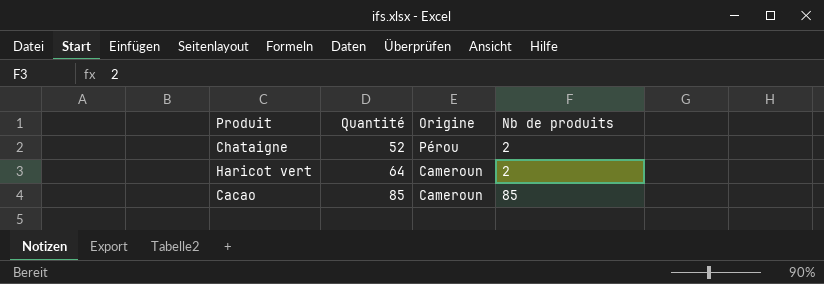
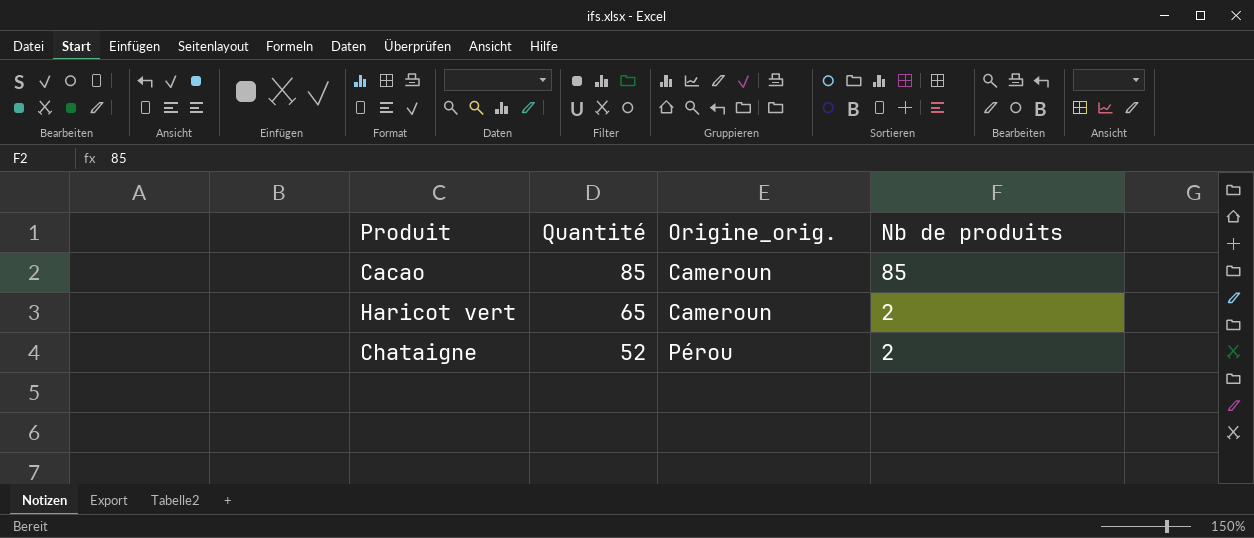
row order: Quantité ascending -> Quantité descending
column name: Origine -> Origine_orig.
Haricot vert | Quantité: 64 -> 65

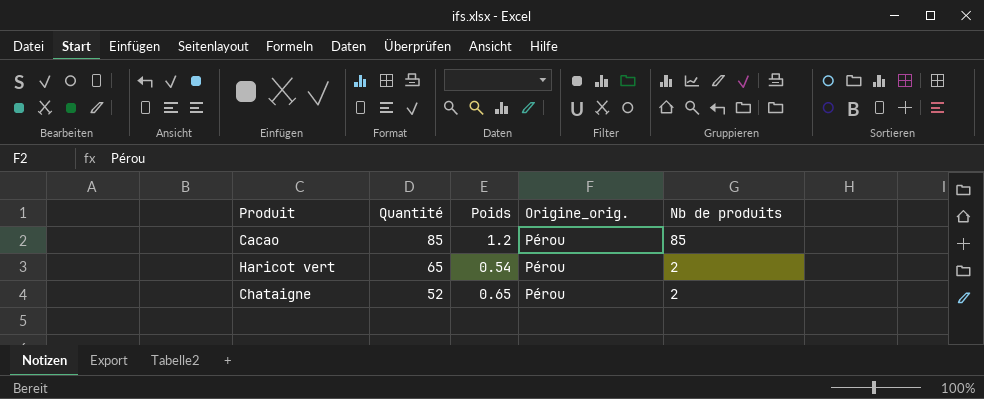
column Poids | position: none -> 3
Cacao | Origine_orig.: Cameroun -> Pérou
Haricot vert | Origine_orig.: Cameroun -> Pérou

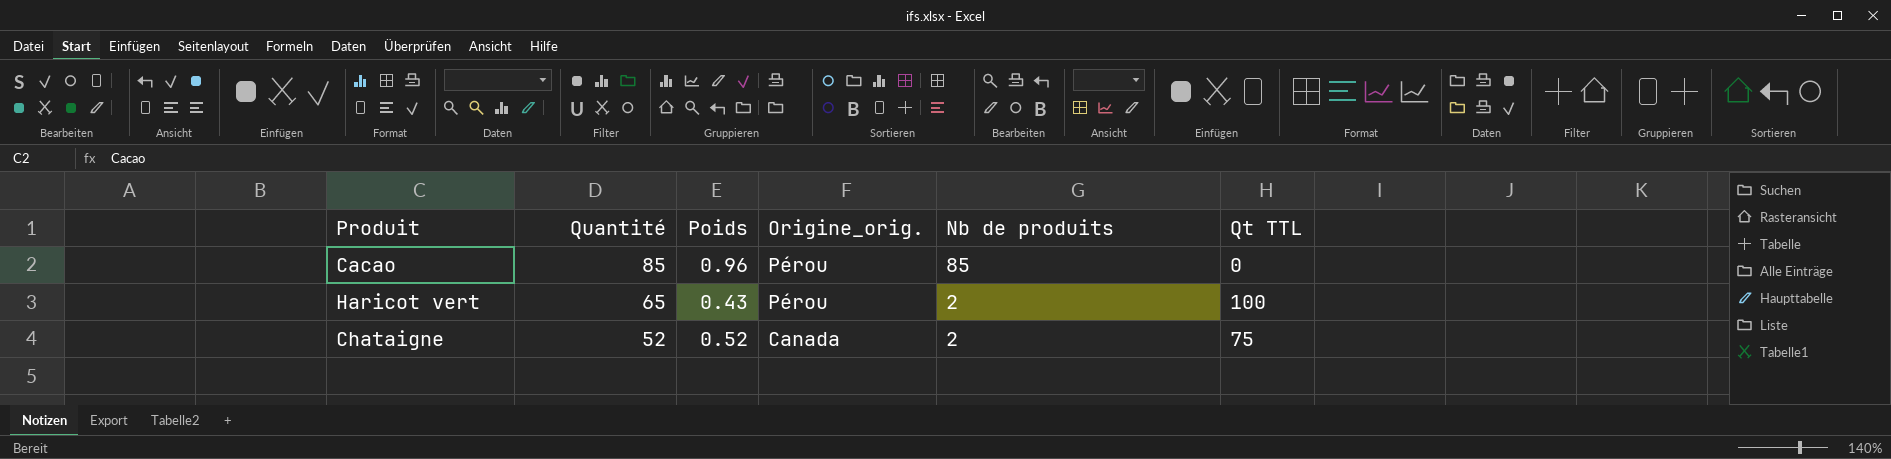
column Qt TTL | position: none -> 6
Cacao | Poids: 1.2 -> 0.96
Haricot vert | Poids: 0.54 -> 0.43
Chataigne | Poids: 0.65 -> 0.52
Chataigne | Origine_orig.: Pérou -> Canada

